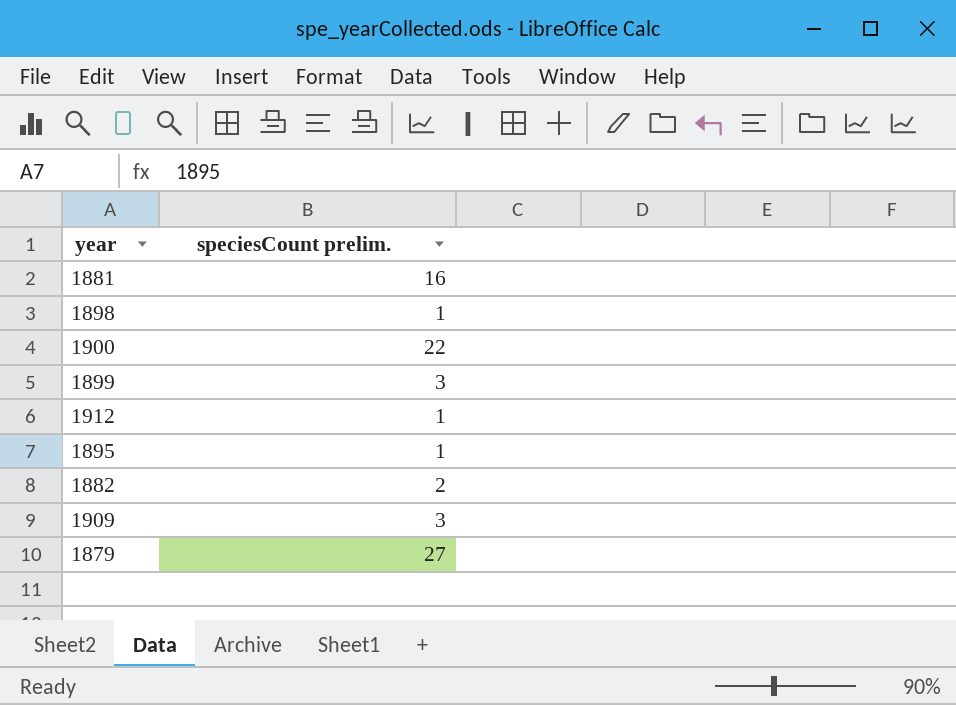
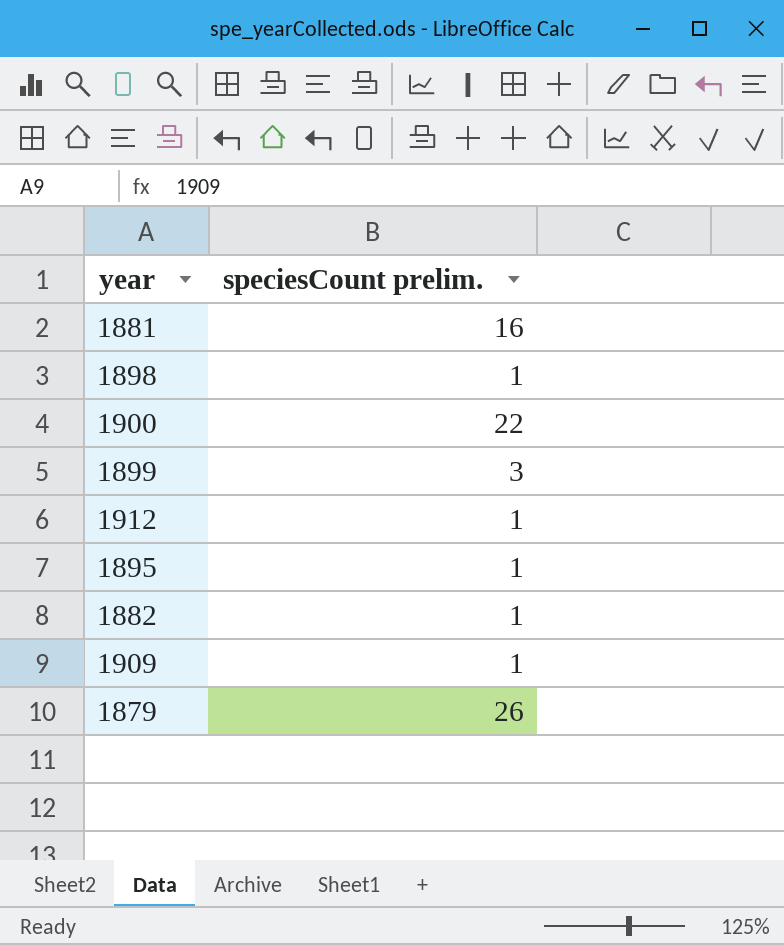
1882 | speciesCount prelim.: 2 -> 1
1909 | speciesCount prelim.: 3 -> 1
1879 | speciesCount prelim.: 27 -> 26

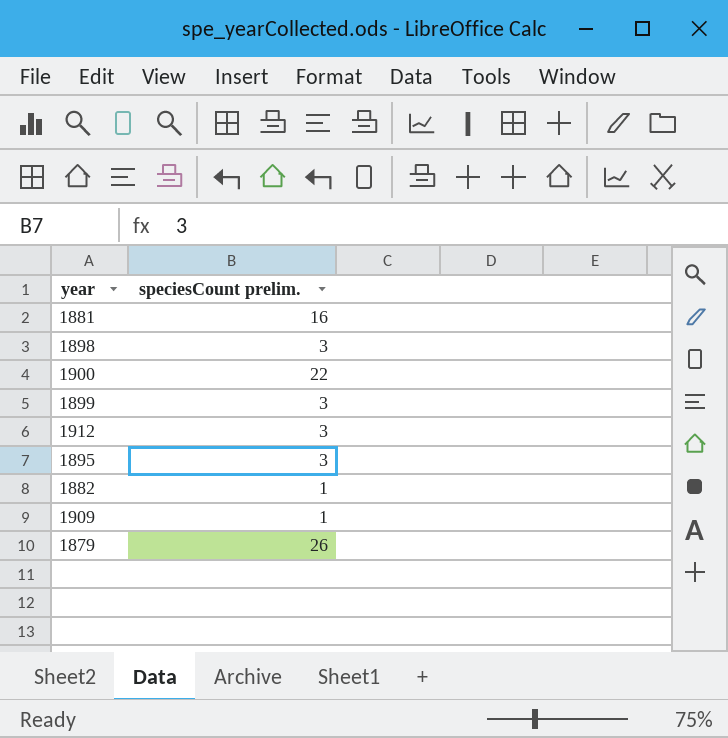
1898 | speciesCount prelim.: 1 -> 3
1912 | speciesCount prelim.: 1 -> 3
1895 | speciesCount prelim.: 1 -> 3

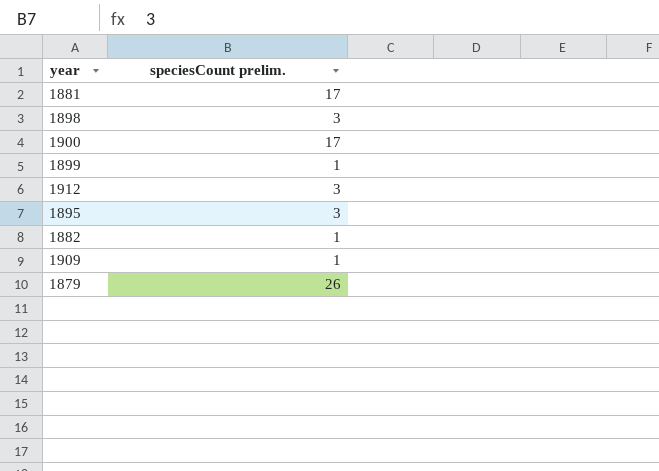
1881 | speciesCount prelim.: 16 -> 17
1900 | speciesCount prelim.: 22 -> 17
1899 | speciesCount prelim.: 3 -> 1

